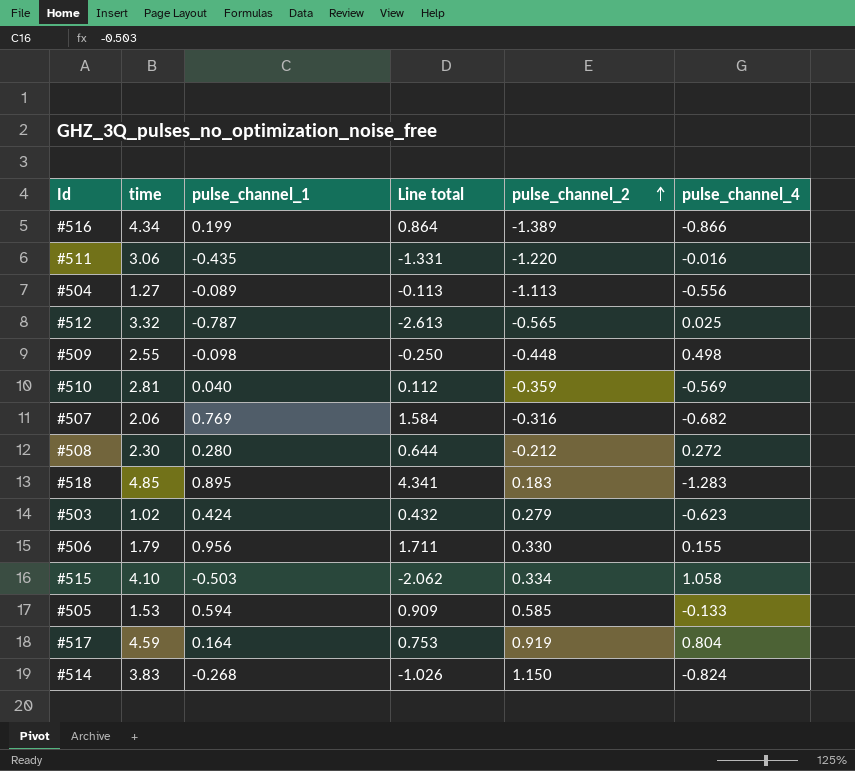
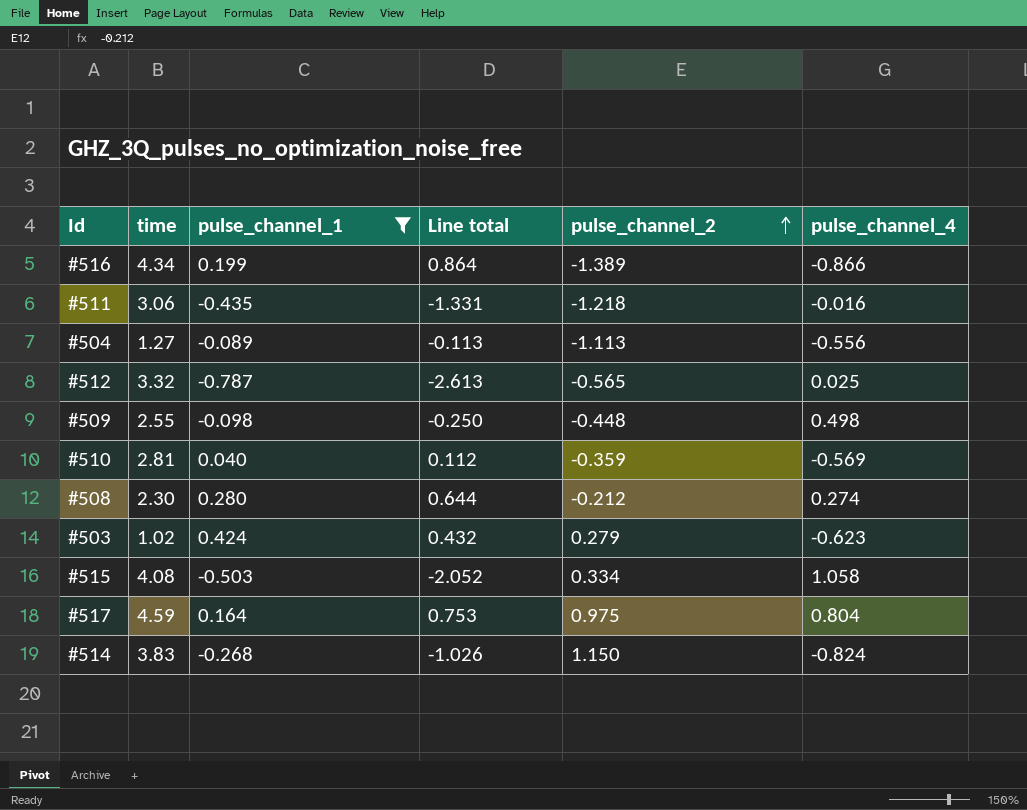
filter: none -> pulse_channel_1 <= 0.424
#511 | pulse_channel_2: -1.220 -> -1.218
#508 | pulse_channel_4: 0.272 -> 0.274
#515 | time: 4.10 -> 4.08
#515 | Line total: -2.062 -> -2.052
#517 | pulse_channel_2: 0.919 -> 0.975

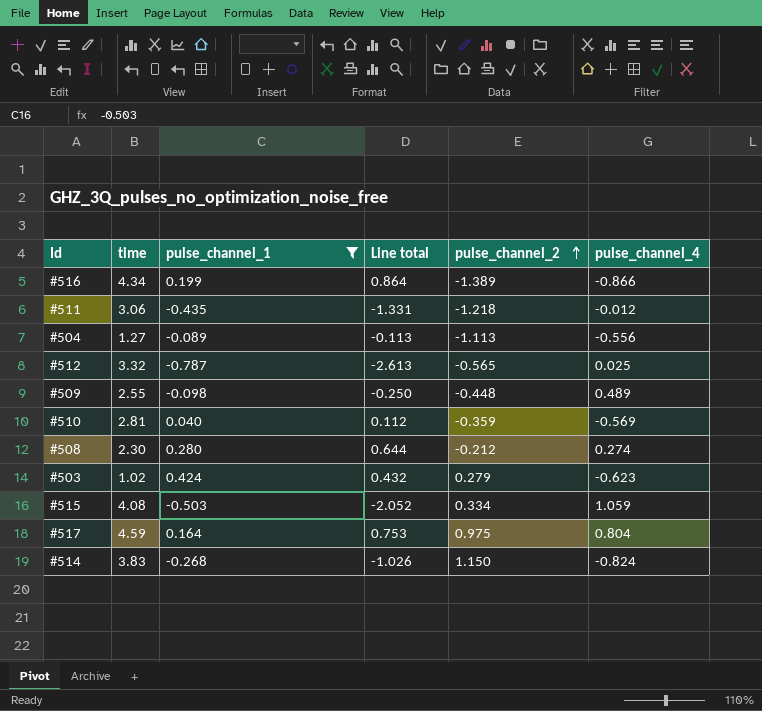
#511 | pulse_channel_4: -0.016 -> -0.012
#509 | pulse_channel_4: 0.498 -> 0.489
#515 | pulse_channel_4: 1.058 -> 1.059

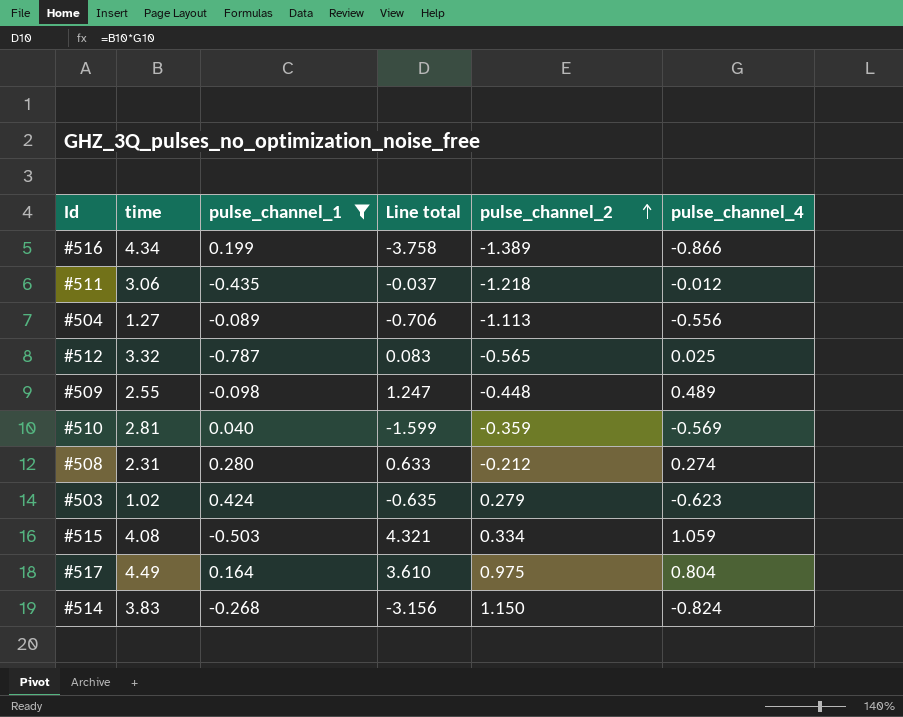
column Line total | formula: [time] * [pulse_channel_1] -> [time] * [pulse_channel_4]
#508 | time: 2.30 -> 2.31
#517 | time: 4.59 -> 4.49

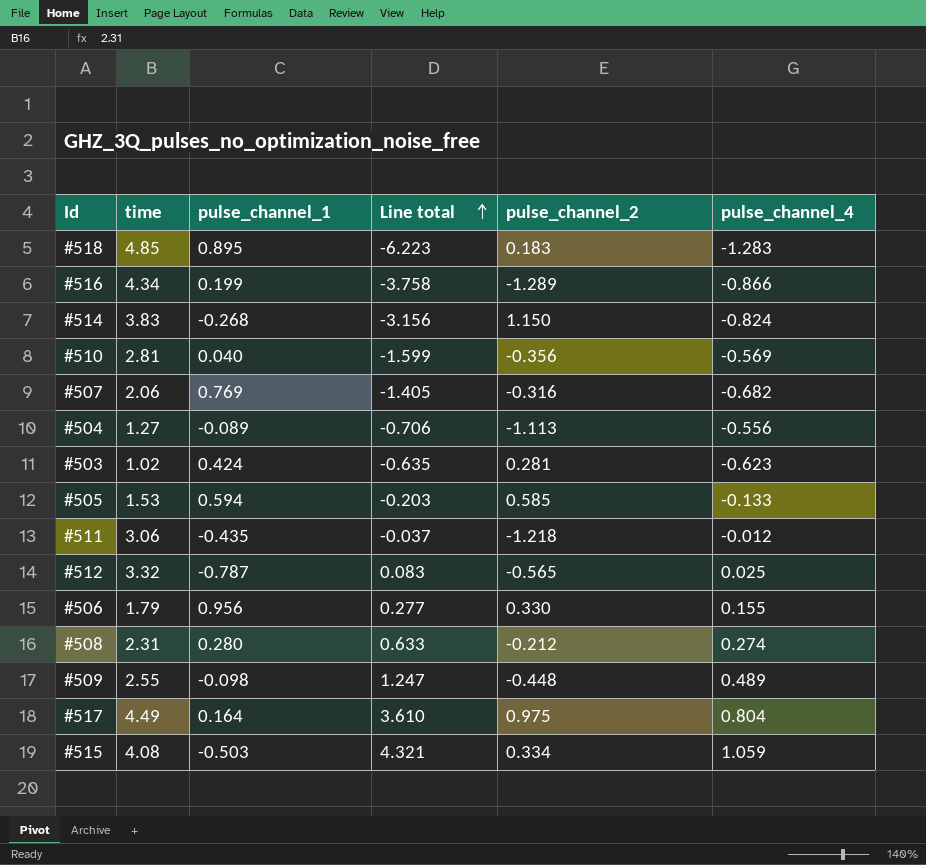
filter: pulse_channel_1 <= 0.424 -> none
row order: pulse_channel_2 ascending -> Line total ascending
#516 | pulse_channel_2: -1.389 -> -1.289
#510 | pulse_channel_2: -0.359 -> -0.356
#503 | pulse_channel_2: 0.279 -> 0.281

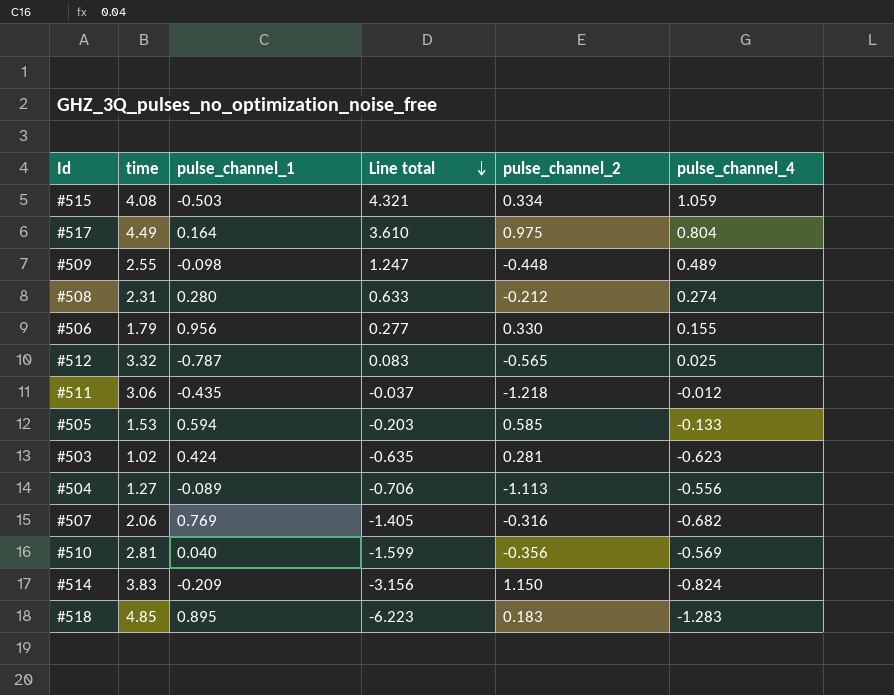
row order: Line total ascending -> Line total descending
row #516: 4.34 | 0.199 | -3.758 | -1.289 | -0.866 -> none
#514 | pulse_channel_1: -0.268 -> -0.209

